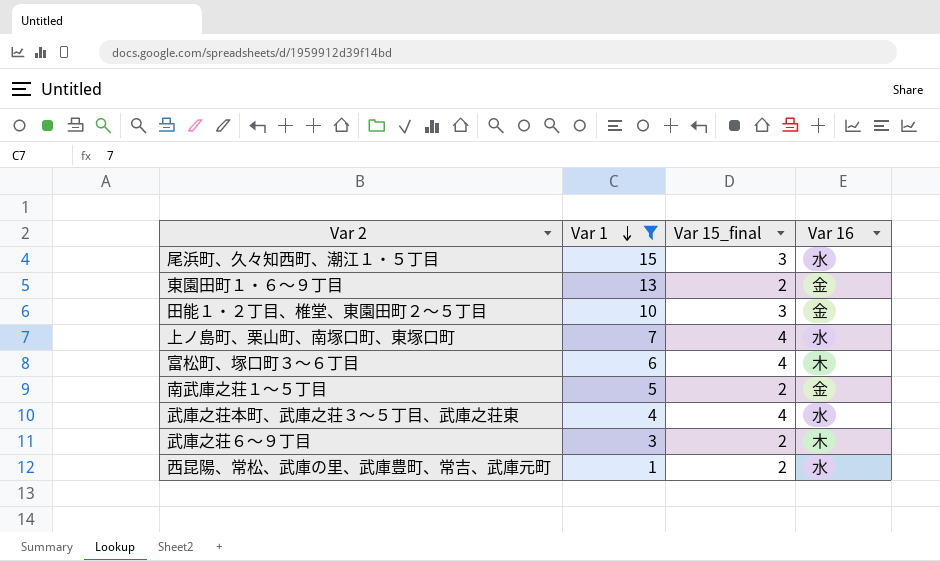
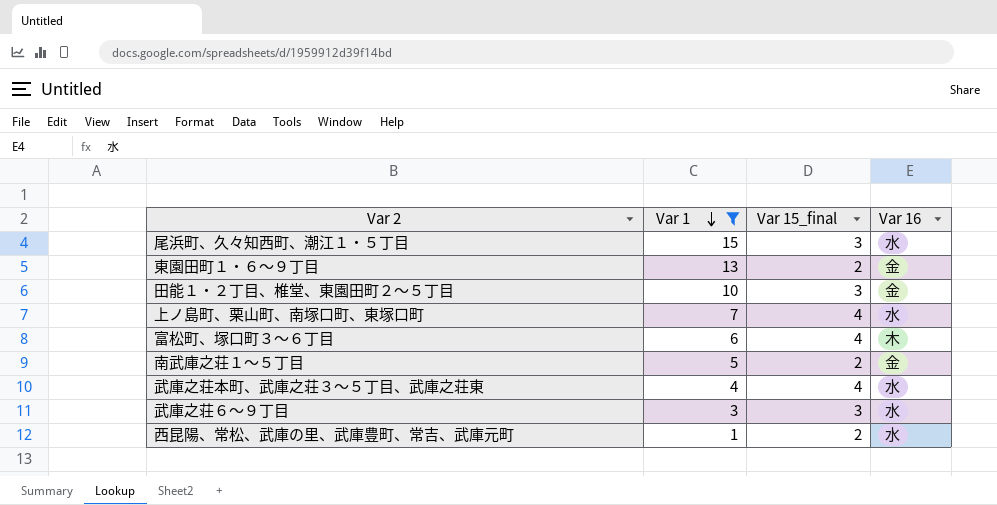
武庫之荘６～９丁目 | Var 15_final: 2 -> 3
武庫之荘６～９丁目 | Var 16: 木 -> 水

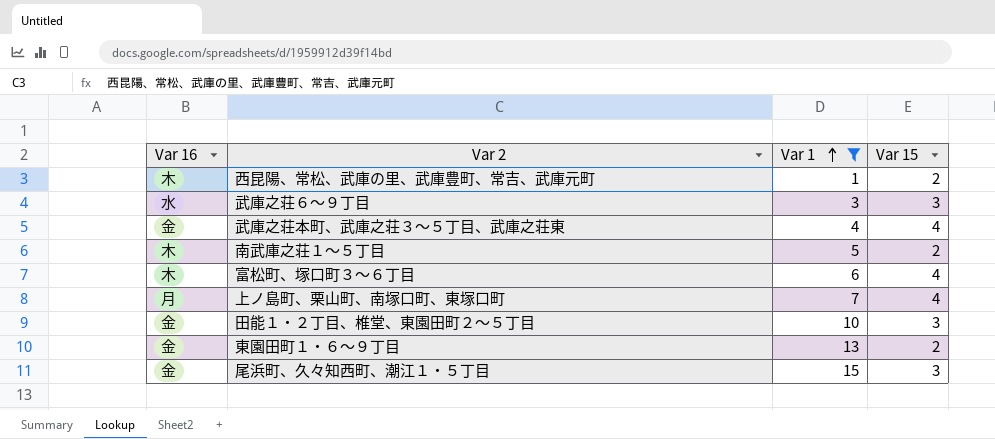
row order: Var 1 descending -> Var 1 ascending
column Var 16 | position: 4 -> 1
column name: Var 15_final -> Var 15
西昆陽、常松、武庫の里、武庫豊町、常吉、武庫元町 | Var 16: 水 -> 木
武庫之荘本町、武庫之荘３～５丁目、武庫之荘東 | Var 16: 水 -> 金
南武庫之荘１～５丁目 | Var 16: 金 -> 木
上ノ島町、栗山町、南塚口町、東塚口町 | Var 16: 水 -> 月
尾浜町、久々知西町、潮江１・５丁目 | Var 16: 水 -> 金

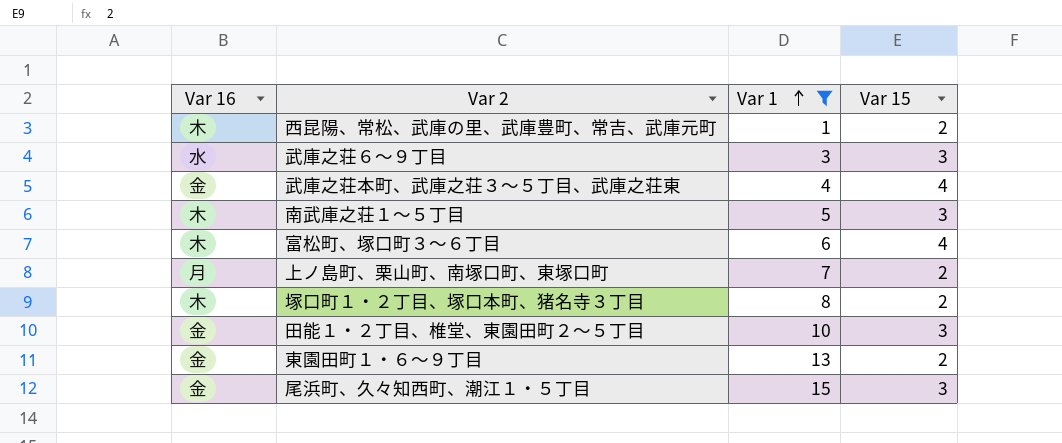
南武庫之荘１～５丁目 | Var 15: 2 -> 3
上ノ島町、栗山町、南塚口町、東塚口町 | Var 15: 4 -> 2
row 塚口町１・２丁目、塚口本町、猪名寺３丁目: none -> 木 | 8 | 2

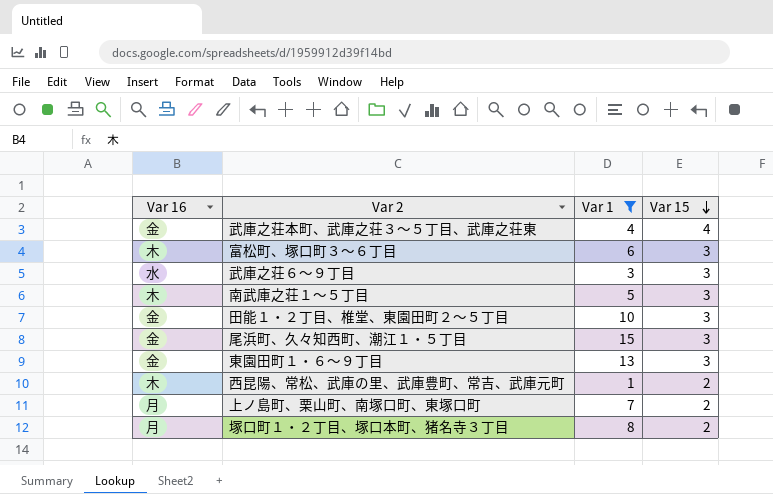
row order: Var 1 ascending -> Var 15 descending
富松町、塚口町３～６丁目 | Var 15: 4 -> 3
東園田町１・６～９丁目 | Var 15: 2 -> 3
塚口町１・２丁目、塚口本町、猪名寺３丁目 | Var 16: 木 -> 月

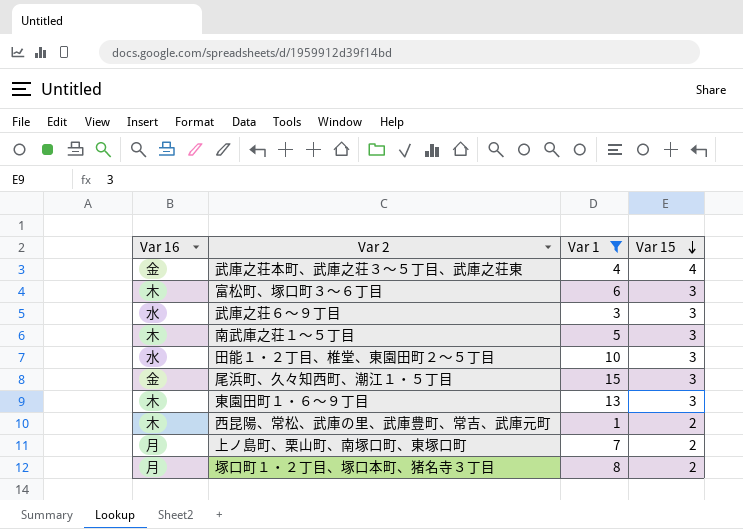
田能１・２丁目、椎堂、東園田町２～５丁目 | Var 16: 金 -> 水
東園田町１・６～９丁目 | Var 16: 金 -> 木

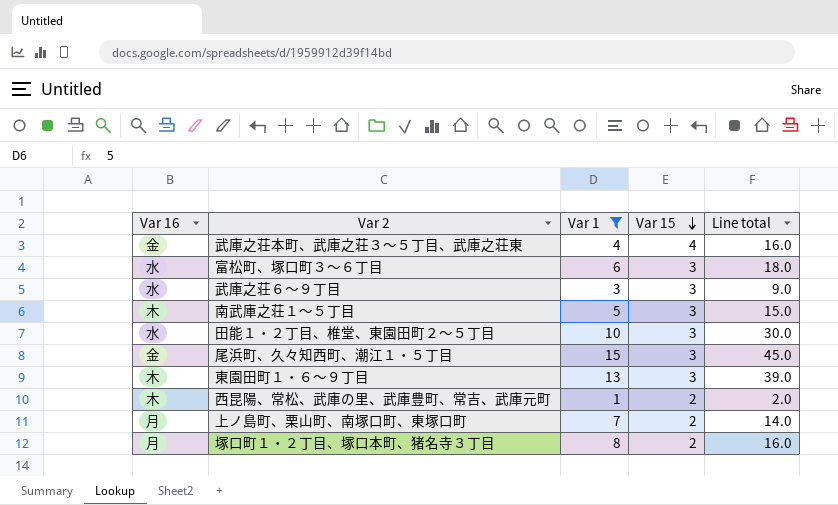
column Line total | formula: none -> [Var 1] * [Var 15]
富松町、塚口町３～６丁目 | Var 16: 木 -> 水

